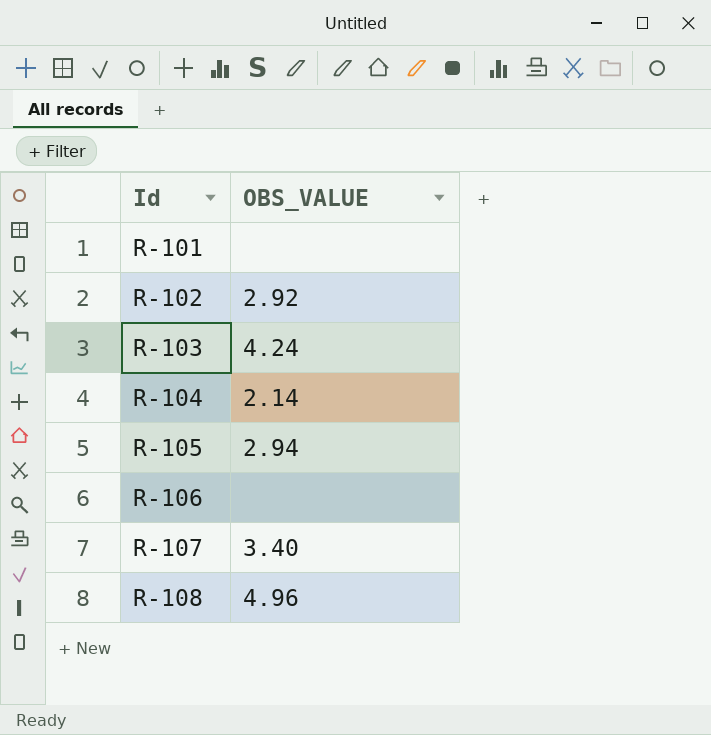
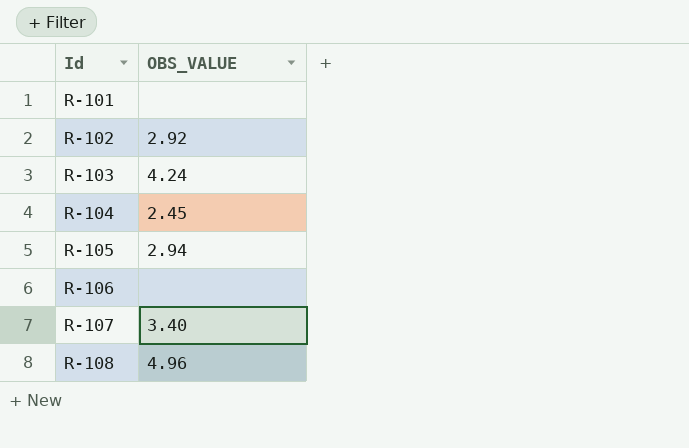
R-104 | OBS_VALUE: 2.14 -> 2.45

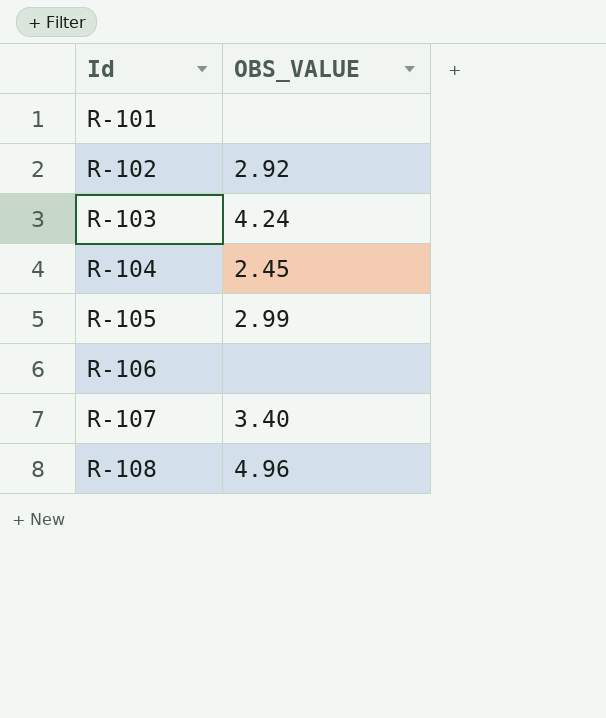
R-105 | OBS_VALUE: 2.94 -> 2.99

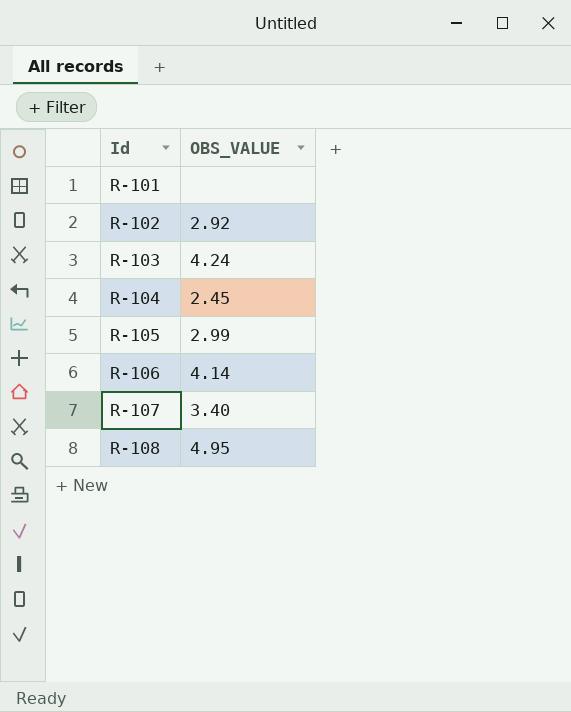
R-106 | OBS_VALUE: none -> 4.14
R-108 | OBS_VALUE: 4.96 -> 4.95

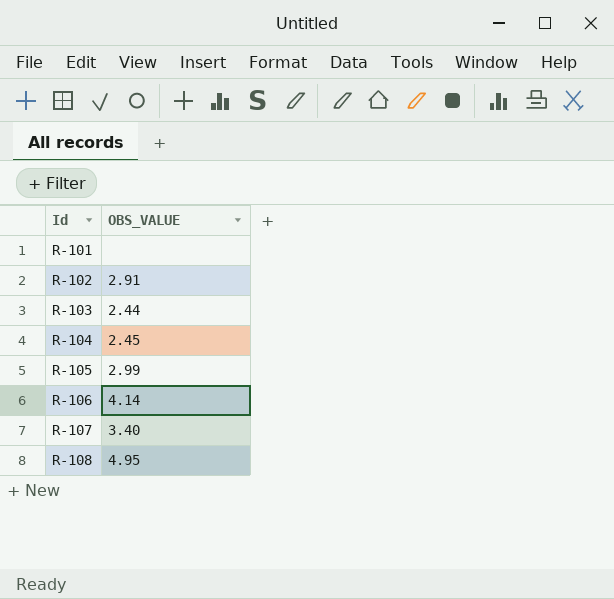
R-102 | OBS_VALUE: 2.92 -> 2.91
R-103 | OBS_VALUE: 4.24 -> 2.44

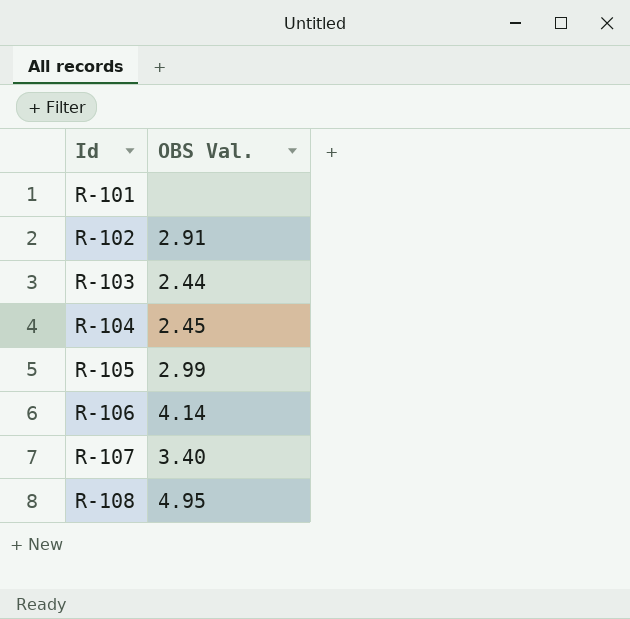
column name: OBS_VALUE -> OBS Val.

